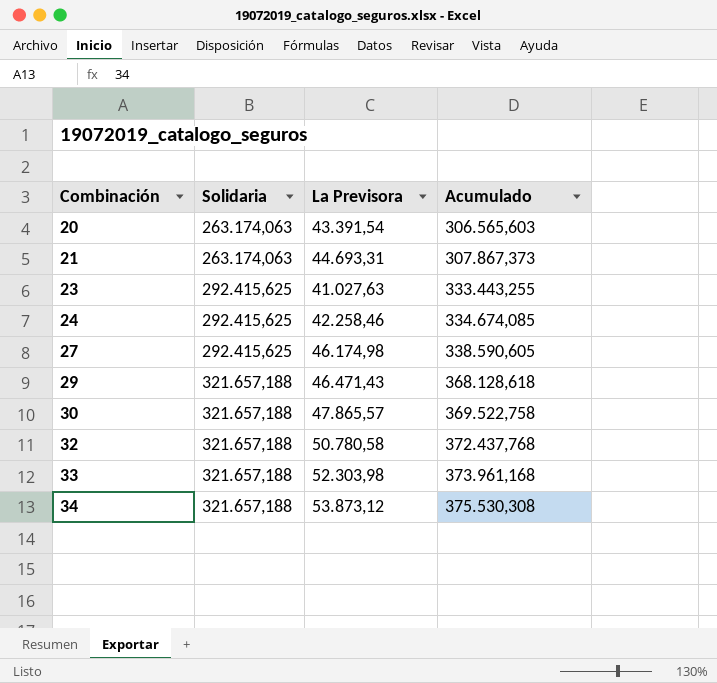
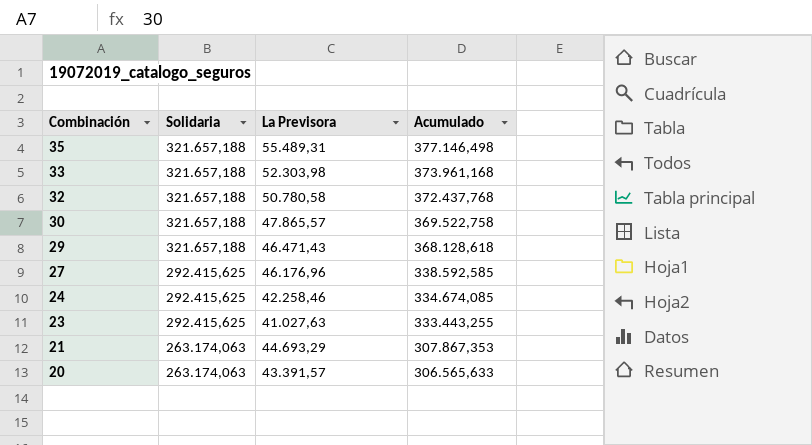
row order: Combinación ascending -> Combinación descending
row 34: 321.657,188 | 53.873,12 | 375.530,308 -> none
row 35: none -> 321.657,188 | 55.489,31 | 377.146,498
27 | La Previsora: 46.174,98 -> 46.176,96
27 | Acumulado: 338.590,605 -> 338.592,585
21 | La Previsora: 44.693,31 -> 44.693,29
21 | Acumulado: 307.867,373 -> 307.867,353
20 | La Previsora: 43.391,54 -> 43.391,57
20 | Acumulado: 306.565,603 -> 306.565,633

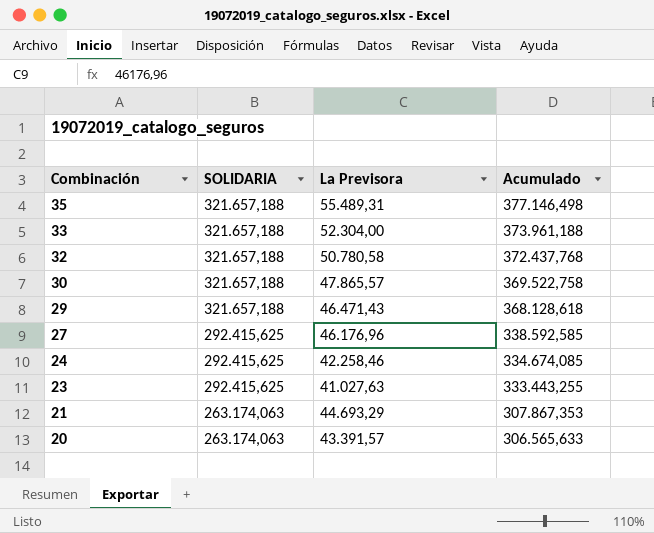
column name: Solidaria -> SOLIDARIA
33 | La Previsora: 52.303,98 -> 52.304,00
33 | Acumulado: 373.961,168 -> 373.961,188

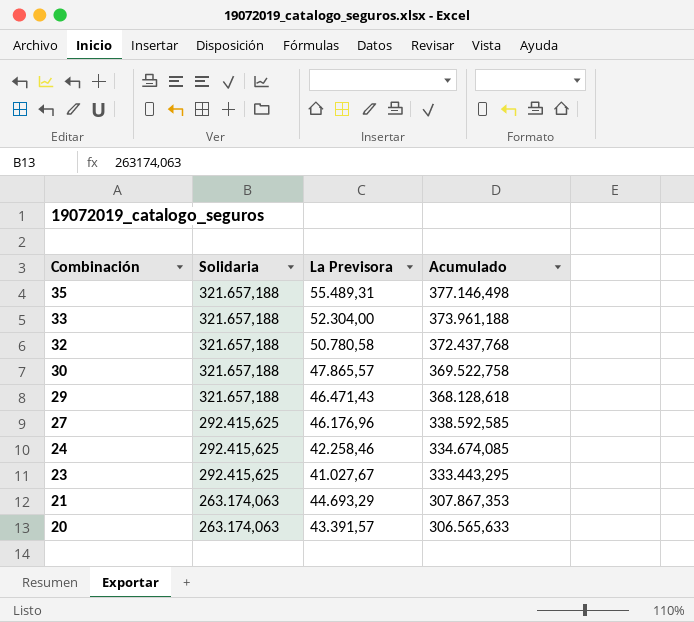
column name: SOLIDARIA -> Solidaria
23 | La Previsora: 41.027,63 -> 41.027,67
23 | Acumulado: 333.443,255 -> 333.443,295

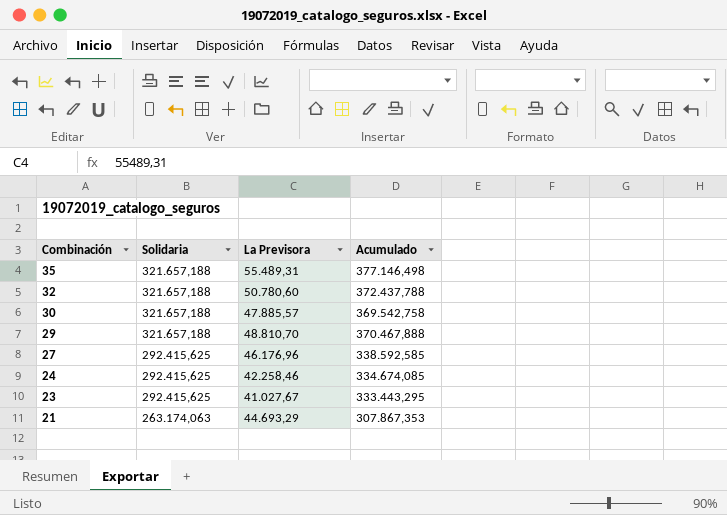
row 33: 321.657,188 | 52.304,00 | 373.961,188 -> none
row 20: 263.174,063 | 43.391,57 | 306.565,633 -> none
32 | La Previsora: 50.780,58 -> 50.780,60
32 | Acumulado: 372.437,768 -> 372.437,788
30 | La Previsora: 47.865,57 -> 47.885,57
30 | Acumulado: 369.522,758 -> 369.542,758
29 | La Previsora: 46.471,43 -> 48.810,70
29 | Acumulado: 368.128,618 -> 370.467,888

